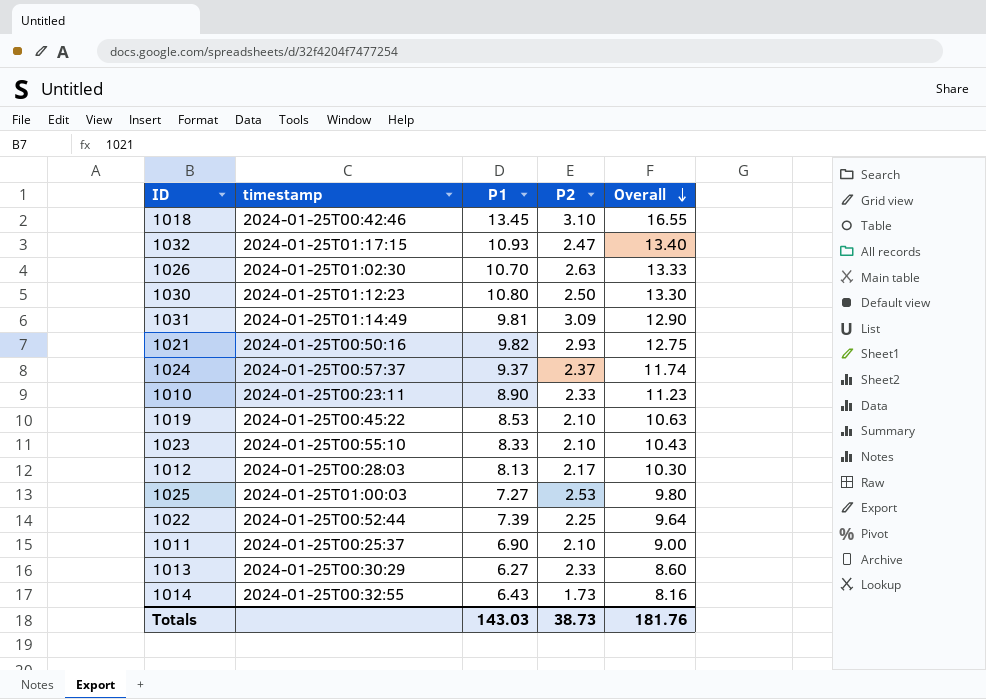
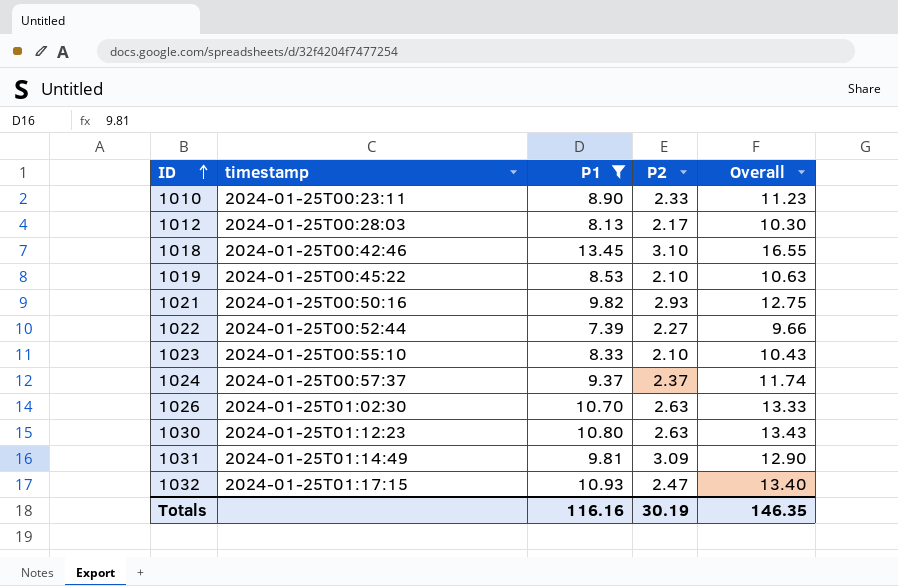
filter: none -> P1 >= 7.39
row order: Overall descending -> ID ascending
1022 | P2: 2.25 -> 2.27
1022 | Overall: 9.64 -> 9.66
1030 | P2: 2.50 -> 2.63
1030 | Overall: 13.30 -> 13.43
Totals | P1: 143.03 -> 116.16
Totals | P2: 38.73 -> 30.19
Totals | Overall: 181.76 -> 146.35

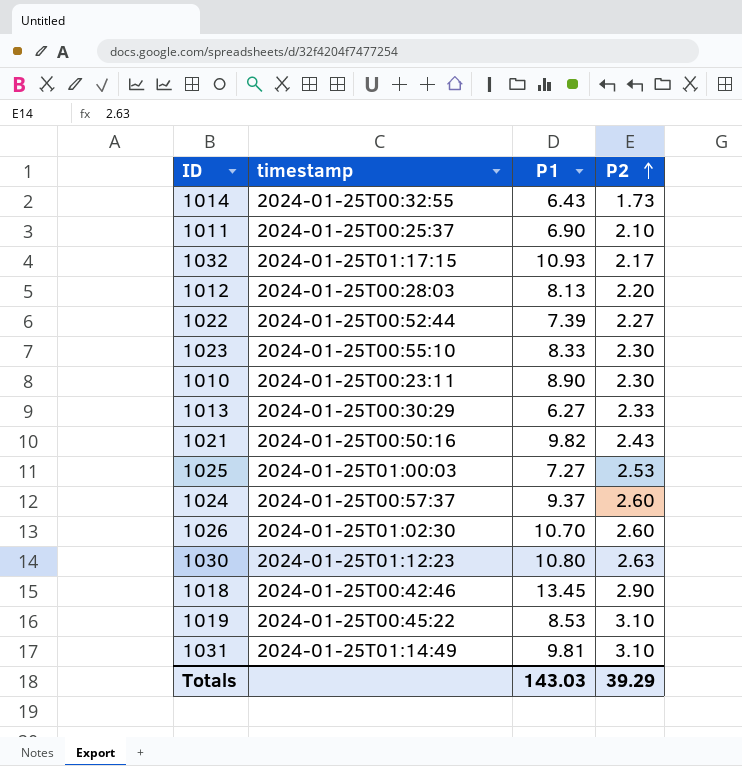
filter: P1 >= 7.39 -> none
row order: ID ascending -> P2 ascending
column Overall | formula: [P1] + [P2] -> none
1032 | P2: 2.47 -> 2.17
1012 | P2: 2.17 -> 2.20
1023 | P2: 2.10 -> 2.30
1010 | P2: 2.33 -> 2.30
1021 | P2: 2.93 -> 2.43
1024 | P2: 2.37 -> 2.60
1026 | P2: 2.63 -> 2.60
1018 | P2: 3.10 -> 2.90
1019 | P2: 2.10 -> 3.10
1031 | P2: 3.09 -> 3.10
Totals | P1: 116.16 -> 143.03
Totals | P2: 30.19 -> 39.29

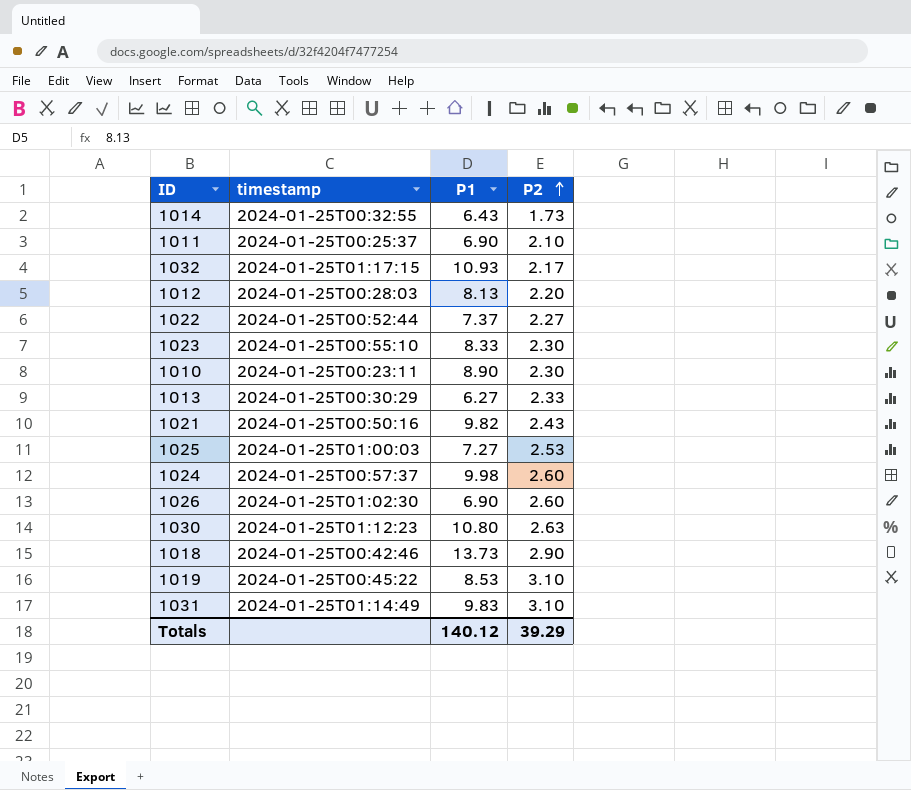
1022 | P1: 7.39 -> 7.37
1024 | P1: 9.37 -> 9.98
1026 | P1: 10.70 -> 6.90
1018 | P1: 13.45 -> 13.73
1031 | P1: 9.81 -> 9.83
Totals | P1: 143.03 -> 140.12

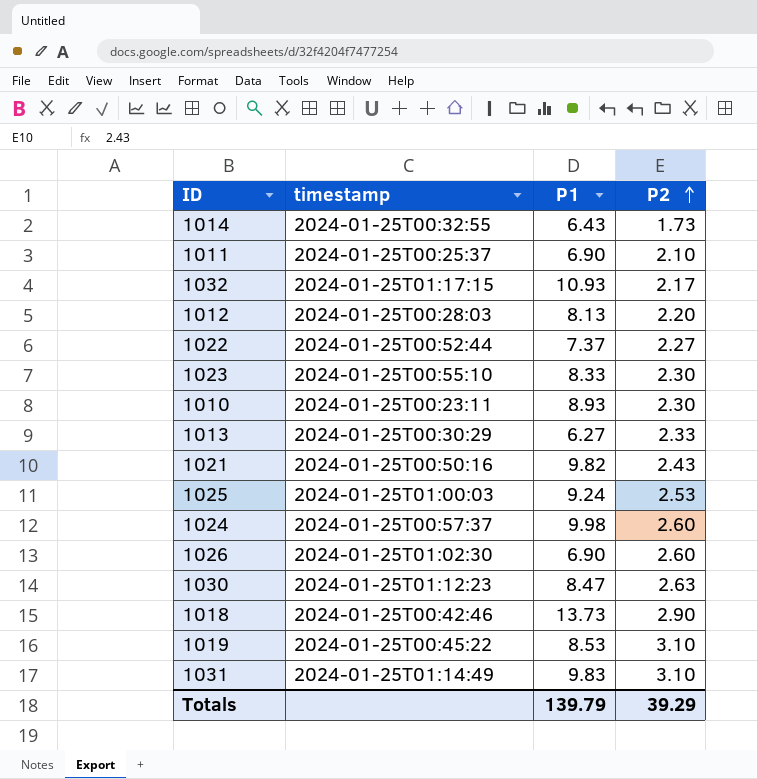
1010 | P1: 8.90 -> 8.93
1025 | P1: 7.27 -> 9.24
1030 | P1: 10.80 -> 8.47
Totals | P1: 140.12 -> 139.79

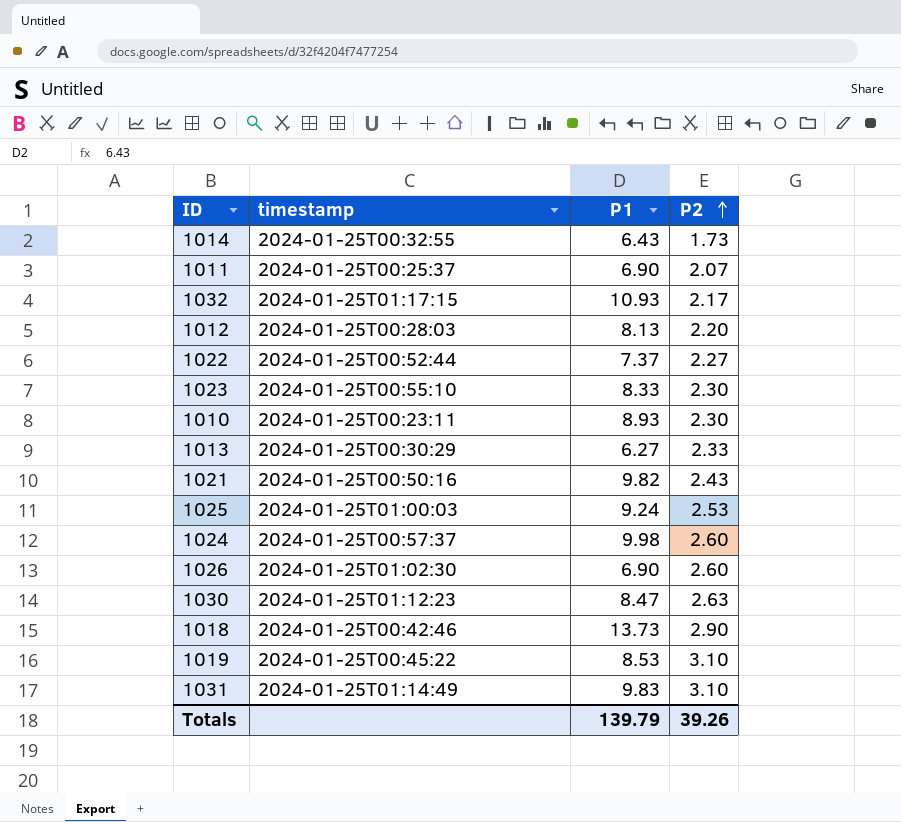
1011 | P2: 2.10 -> 2.07
Totals | P2: 39.29 -> 39.26

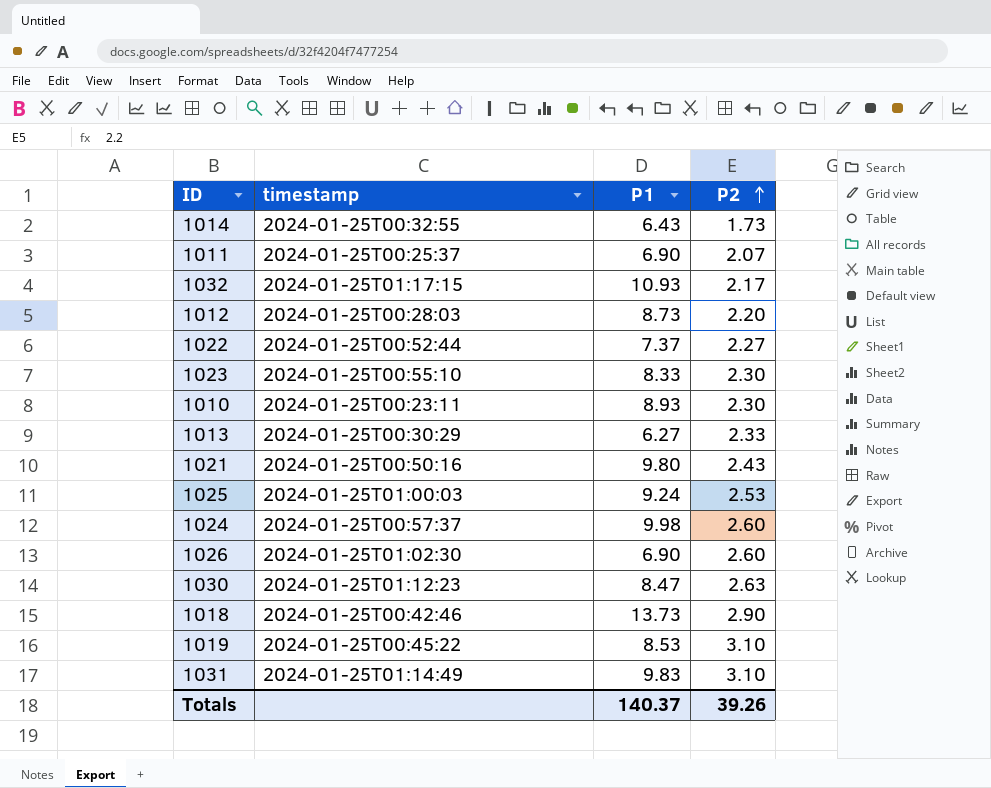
1012 | P1: 8.13 -> 8.73
1021 | P1: 9.82 -> 9.80
Totals | P1: 139.79 -> 140.37

